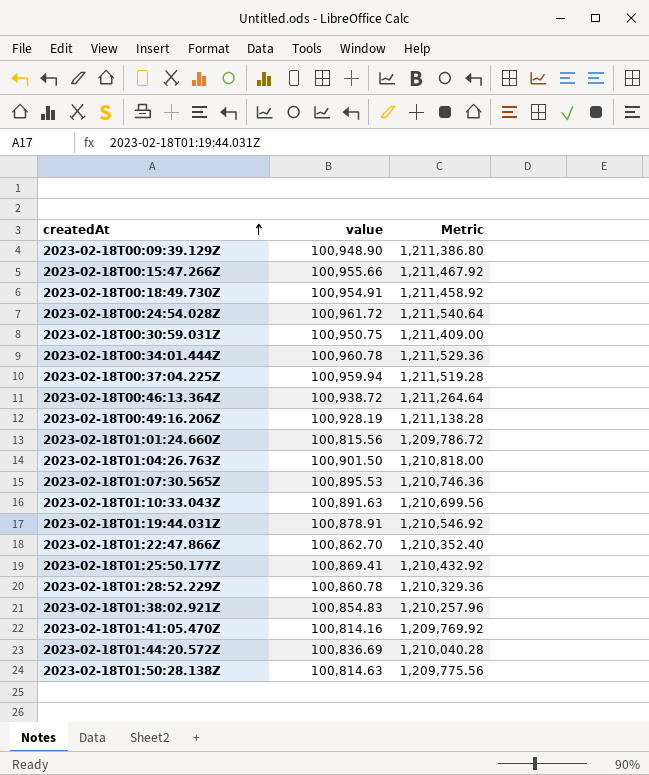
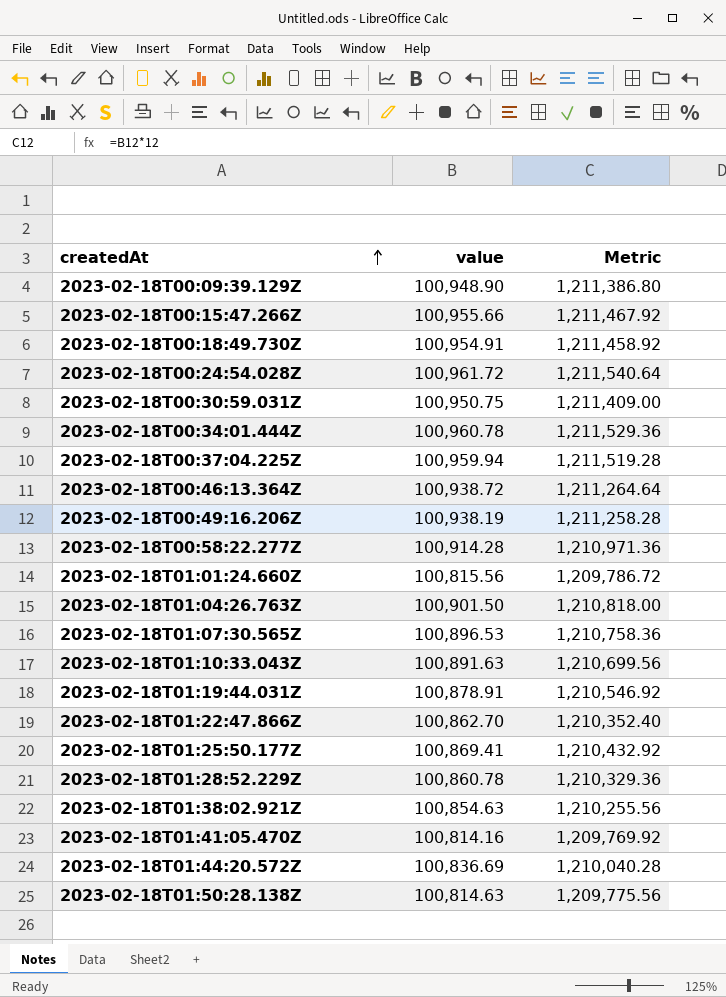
2023-02-18T00:49:16.206Z | value: 100,928.19 -> 100,938.19
2023-02-18T00:49:16.206Z | Metric: 1,211,138.28 -> 1,211,258.28
row 2023-02-18T00:58:22.277Z: none -> 100,914.28 | 1,210,971.36
2023-02-18T01:07:30.565Z | value: 100,895.53 -> 100,896.53
2023-02-18T01:07:30.565Z | Metric: 1,210,746.36 -> 1,210,758.36
2023-02-18T01:38:02.921Z | value: 100,854.83 -> 100,854.63
2023-02-18T01:38:02.921Z | Metric: 1,210,257.96 -> 1,210,255.56

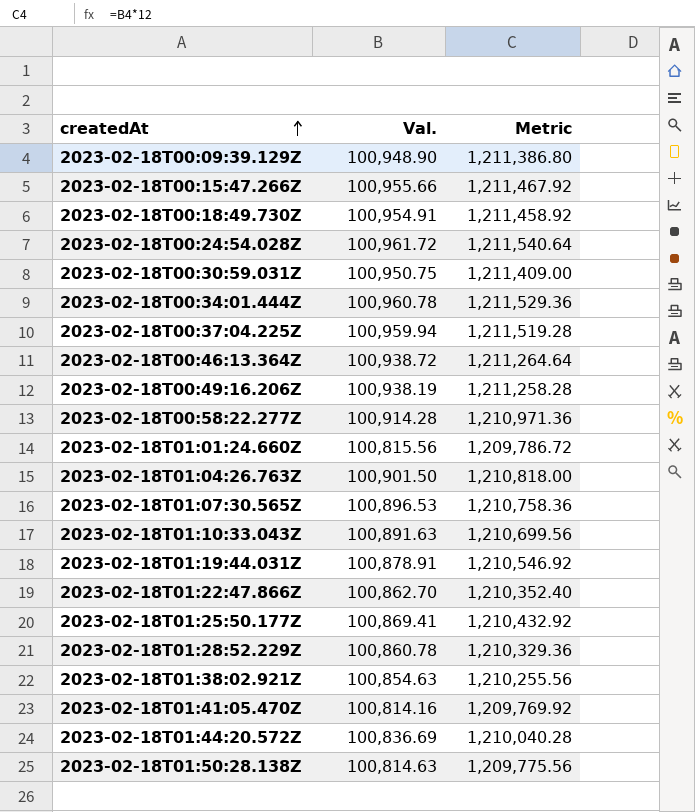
column name: value -> Val.

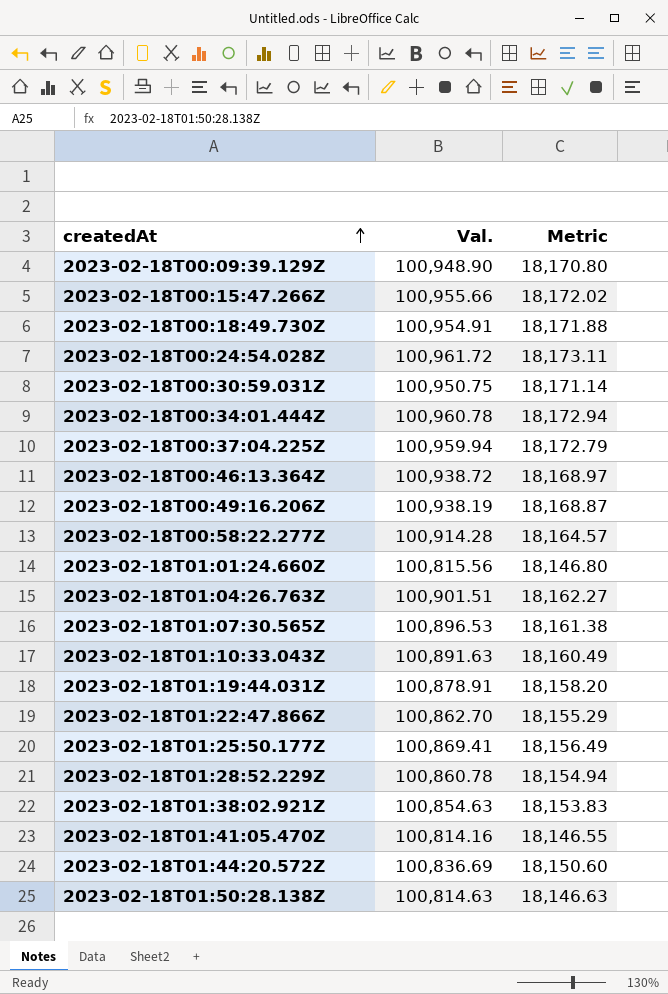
column Metric | formula: [Val.] * 12 -> [Val.] * 0.18
2023-02-18T01:04:26.763Z | Val.: 100,901.50 -> 100,901.51

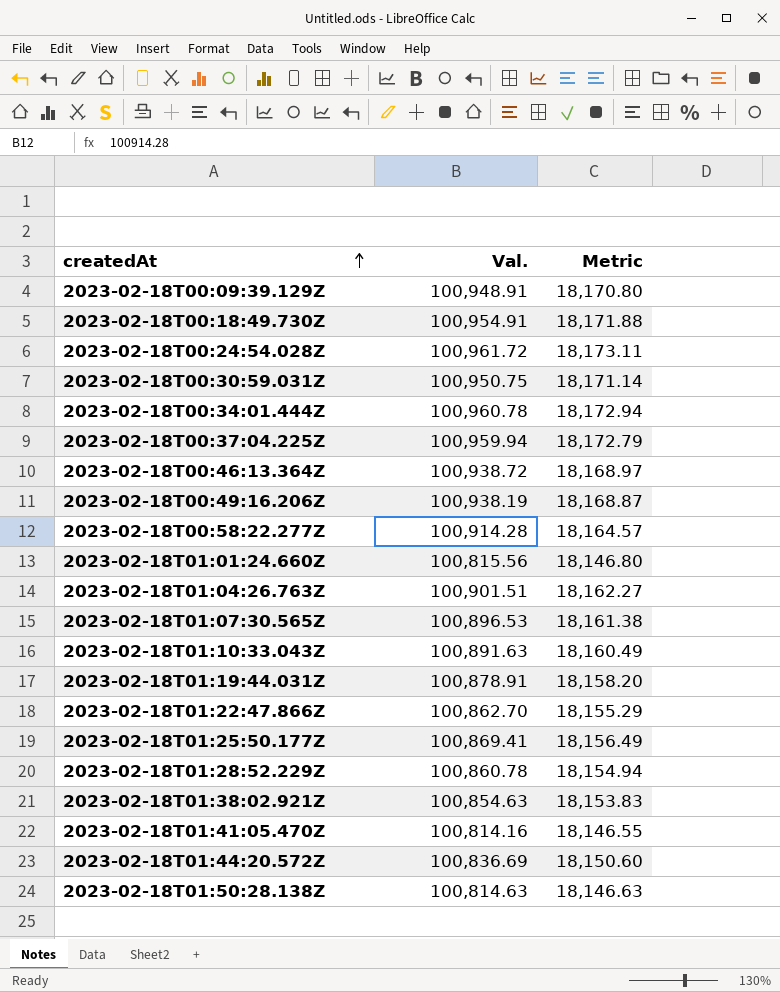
row 2023-02-18T00:15:47.266Z: 100,955.66 | 18,172.02 -> none
2023-02-18T00:09:39.129Z | Val.: 100,948.90 -> 100,948.91

